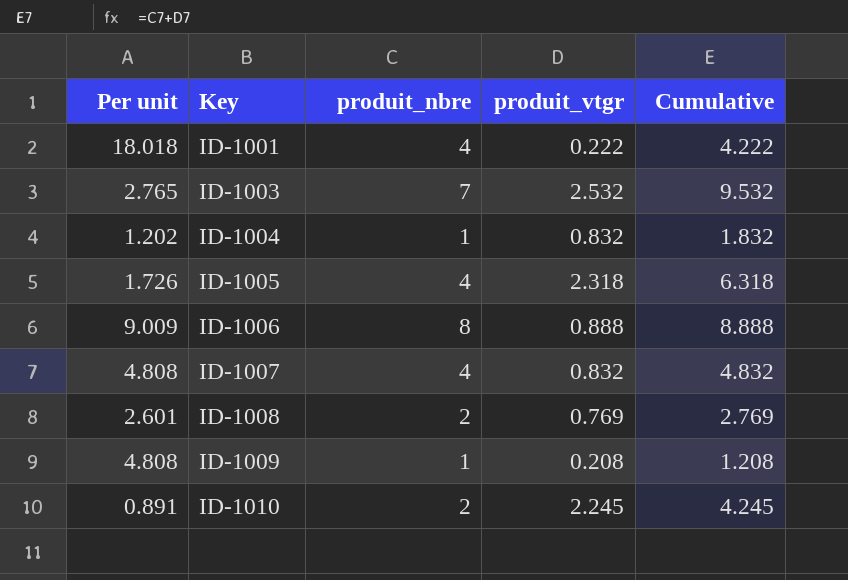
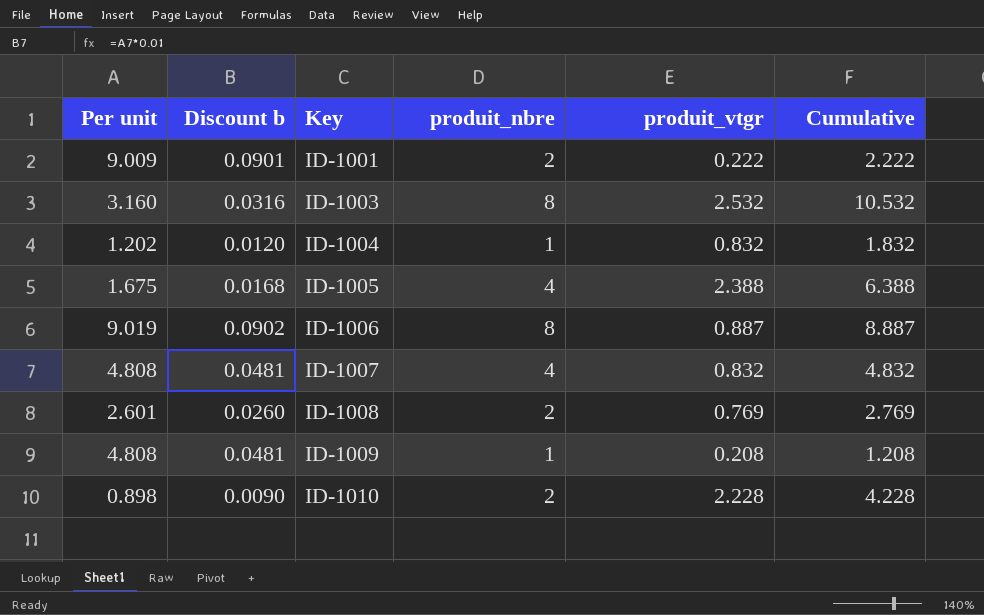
column Discount b | formula: none -> [Per unit] * 0.01
ID-1001 | Per unit: 18.018 -> 9.009
ID-1001 | produit_nbre: 4 -> 2
ID-1001 | Cumulative: 4.222 -> 2.222
ID-1003 | Per unit: 2.765 -> 3.160
ID-1003 | produit_nbre: 7 -> 8
ID-1003 | Cumulative: 9.532 -> 10.532
ID-1005 | Per unit: 1.726 -> 1.675
ID-1005 | produit_vtgr: 2.318 -> 2.388
ID-1005 | Cumulative: 6.318 -> 6.388
ID-1006 | Per unit: 9.009 -> 9.019
ID-1006 | produit_vtgr: 0.888 -> 0.887
ID-1006 | Cumulative: 8.888 -> 8.887
ID-1010 | Per unit: 0.891 -> 0.898
ID-1010 | produit_vtgr: 2.245 -> 2.228
ID-1010 | Cumulative: 4.245 -> 4.228

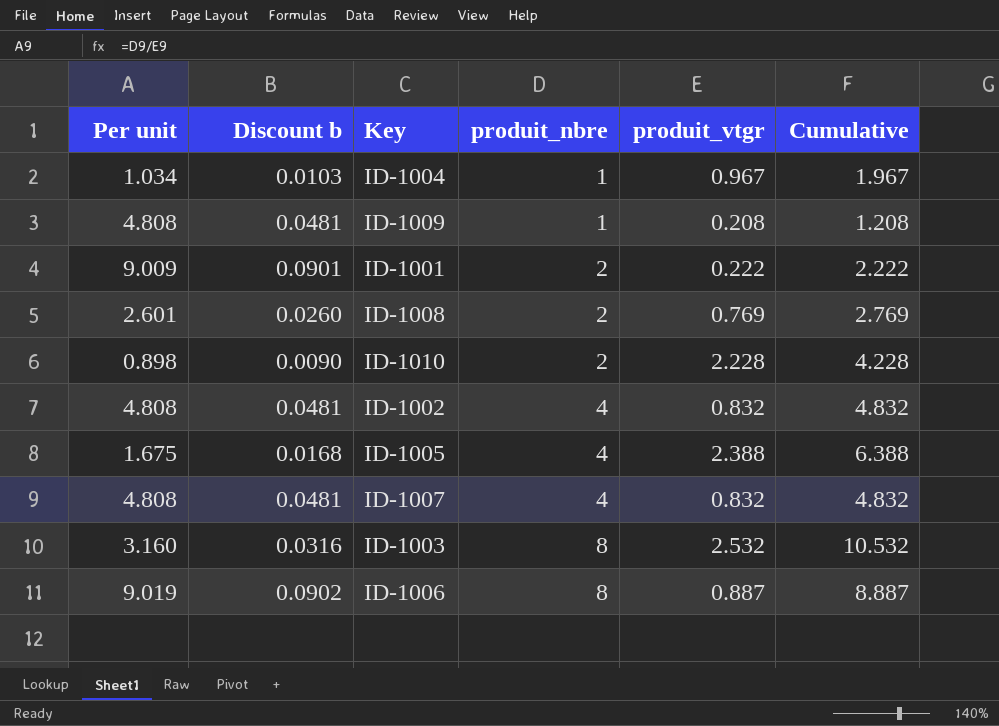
row order: Key ascending -> produit_nbre ascending
ID-1004 | Per unit: 1.202 -> 1.034
ID-1004 | Discount b: 0.0120 -> 0.0103
ID-1004 | produit_vtgr: 0.832 -> 0.967
ID-1004 | Cumulative: 1.832 -> 1.967
row ID-1002: none -> 4.808 | 0.0481 | 4 | 0.832 | 4.832

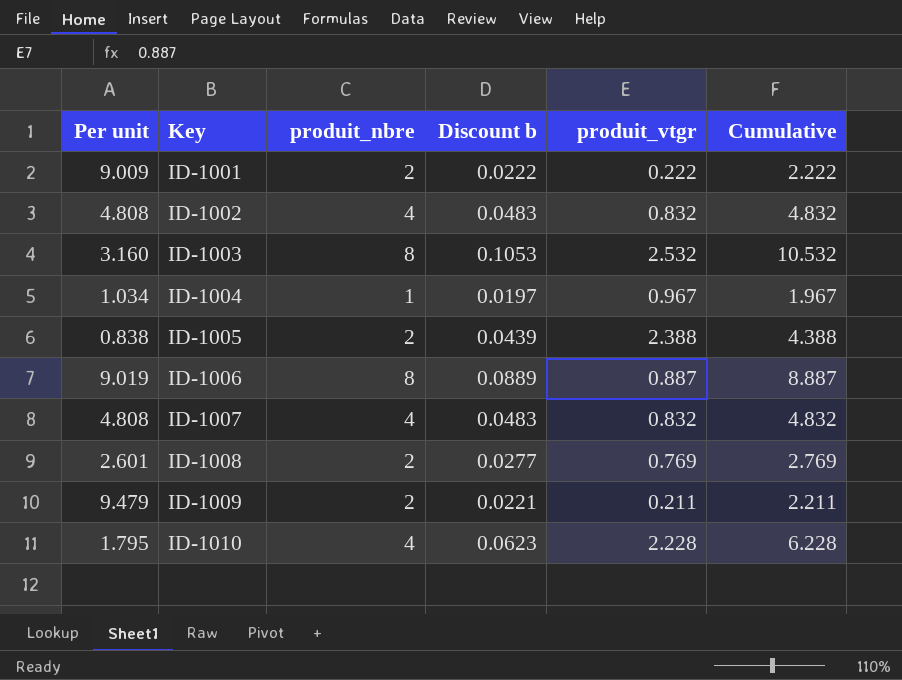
row order: produit_nbre ascending -> Key ascending
column Discount b | formula: [Per unit] * 0.01 -> [Cumulative] * 0.01
column Discount b | position: 2 -> 4
ID-1005 | Per unit: 1.675 -> 0.838
ID-1005 | produit_nbre: 4 -> 2
ID-1005 | Cumulative: 6.388 -> 4.388
ID-1009 | Per unit: 4.808 -> 9.479
ID-1009 | produit_nbre: 1 -> 2
ID-1009 | produit_vtgr: 0.208 -> 0.211
ID-1009 | Cumulative: 1.208 -> 2.211
ID-1010 | Per unit: 0.898 -> 1.795
ID-1010 | produit_nbre: 2 -> 4
ID-1010 | Cumulative: 4.228 -> 6.228

